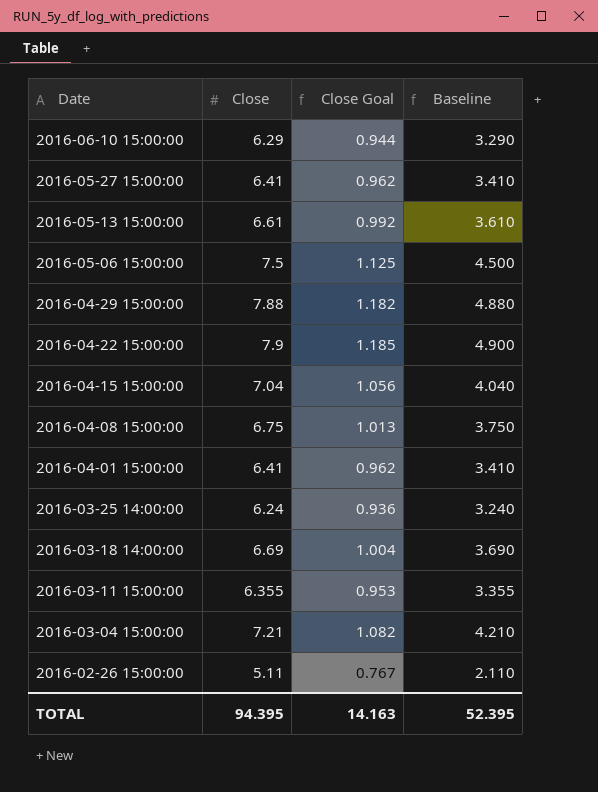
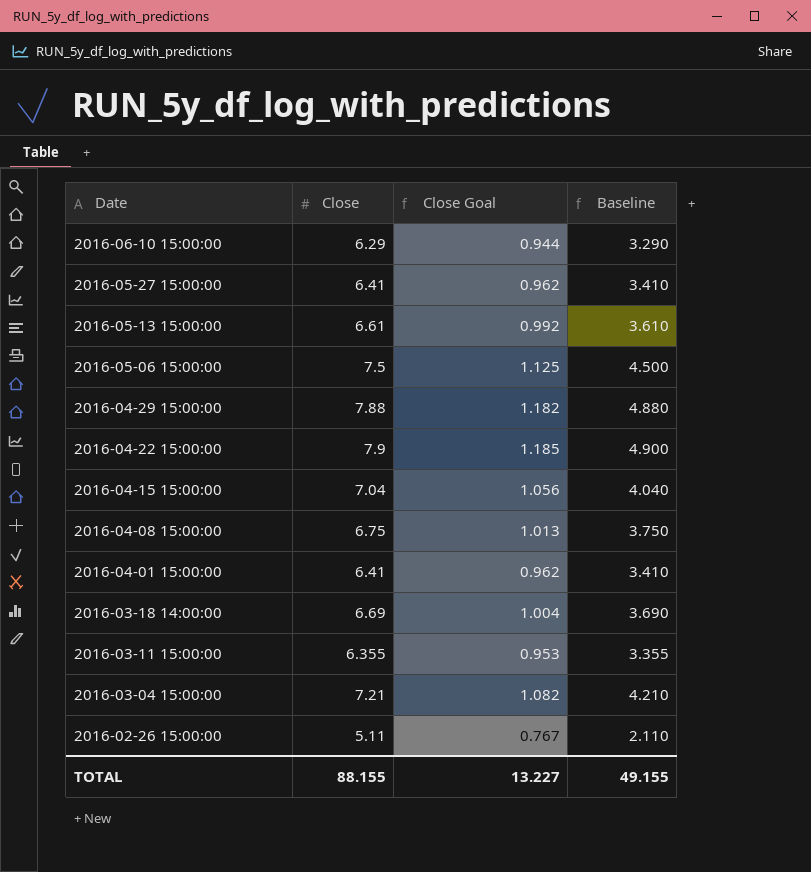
row 2016-03-25 14:00:00: 6.24 | 0.936 | 3.240 -> none
TOTAL | Close: 94.395 -> 88.155
TOTAL | Close Goal: 14.163 -> 13.227
TOTAL | Baseline: 52.395 -> 49.155

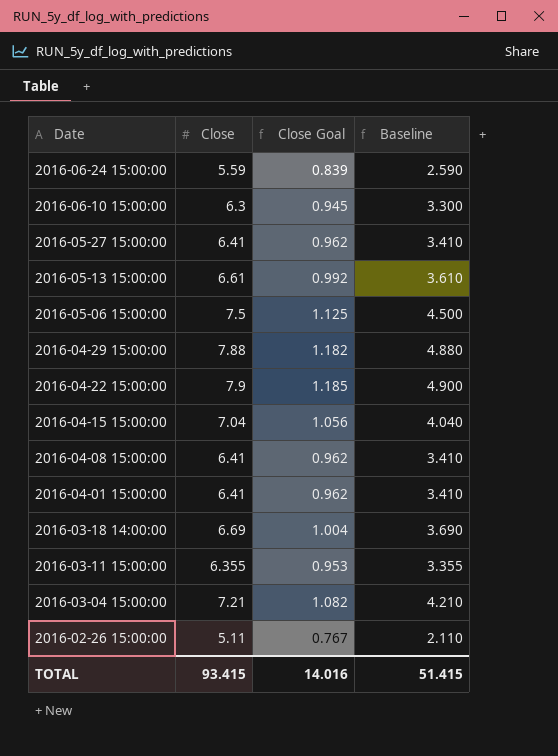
row 2016-06-24 15:00:00: none -> 5.59 | 0.839 | 2.590
2016-06-10 15:00:00 | Close: 6.29 -> 6.3
2016-06-10 15:00:00 | Close Goal: 0.944 -> 0.945
2016-06-10 15:00:00 | Baseline: 3.290 -> 3.300
2016-04-08 15:00:00 | Close: 6.75 -> 6.41
2016-04-08 15:00:00 | Close Goal: 1.013 -> 0.962
2016-04-08 15:00:00 | Baseline: 3.750 -> 3.410
TOTAL | Close: 88.155 -> 93.415
TOTAL | Close Goal: 13.227 -> 14.016
TOTAL | Baseline: 49.155 -> 51.415

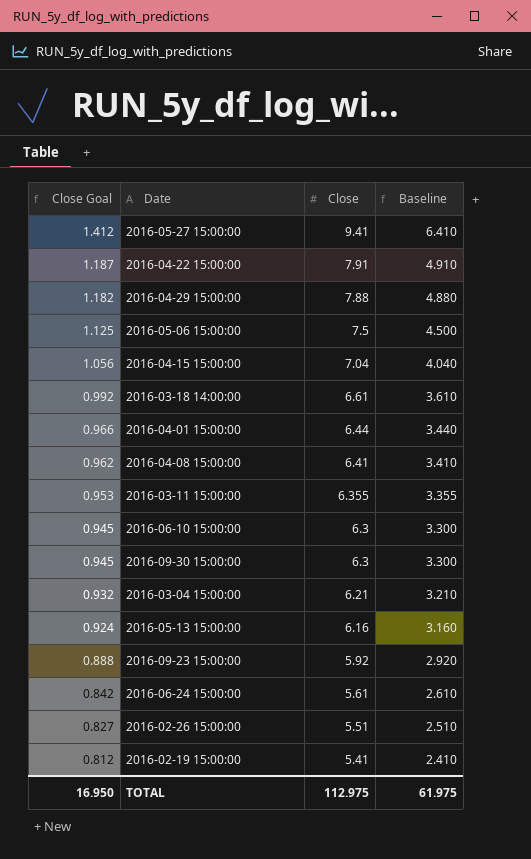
row order: Date descending -> Close Goal descending
column Close Goal | position: 3 -> 1
2016-05-27 15:00:00 | Close Goal: 0.962 -> 1.412
2016-05-27 15:00:00 | Close: 6.41 -> 9.41
2016-05-27 15:00:00 | Baseline: 3.410 -> 6.410
2016-04-22 15:00:00 | Close Goal: 1.185 -> 1.187
2016-04-22 15:00:00 | Close: 7.9 -> 7.91
2016-04-22 15:00:00 | Baseline: 4.900 -> 4.910
2016-03-18 14:00:00 | Close Goal: 1.004 -> 0.992
2016-03-18 14:00:00 | Close: 6.69 -> 6.61
2016-03-18 14:00:00 | Baseline: 3.690 -> 3.610
2016-04-01 15:00:00 | Close Goal: 0.962 -> 0.966
2016-04-01 15:00:00 | Close: 6.41 -> 6.44
2016-04-01 15:00:00 | Baseline: 3.410 -> 3.440
row 2016-09-30 15:00:00: none -> 0.945 | 6.3 | 3.300
2016-03-04 15:00:00 | Close Goal: 1.082 -> 0.932
2016-03-04 15:00:00 | Close: 7.21 -> 6.21
2016-03-04 15:00:00 | Baseline: 4.210 -> 3.210
2016-05-13 15:00:00 | Close Goal: 0.992 -> 0.924
2016-05-13 15:00:00 | Close: 6.61 -> 6.16
2016-05-13 15:00:00 | Baseline: 3.610 -> 3.160
row 2016-09-23 15:00:00: none -> 0.888 | 5.92 | 2.920
2016-06-24 15:00:00 | Close Goal: 0.839 -> 0.842
2016-06-24 15:00:00 | Close: 5.59 -> 5.61
2016-06-24 15:00:00 | Baseline: 2.590 -> 2.610
2016-02-26 15:00:00 | Close Goal: 0.767 -> 0.827
2016-02-26 15:00:00 | Close: 5.11 -> 5.51
2016-02-26 15:00:00 | Baseline: 2.110 -> 2.510
row 2016-02-19 15:00:00: none -> 0.812 | 5.41 | 2.410
TOTAL | Close Goal: 14.016 -> 16.950
TOTAL | Close: 93.415 -> 112.975
TOTAL | Baseline: 51.415 -> 61.975

